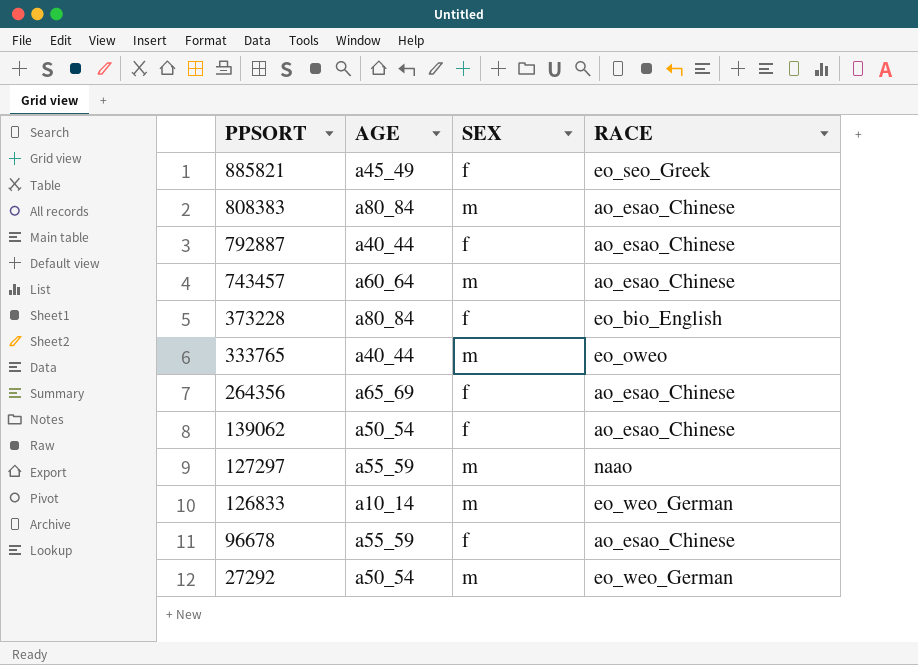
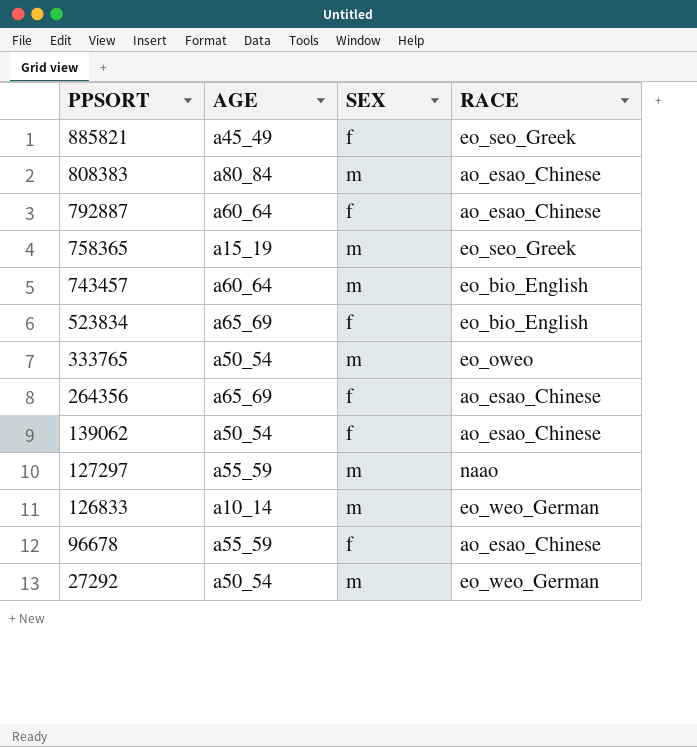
row 373228: a80_84 | f | eo_bio_English -> none
792887 | AGE: a40_44 -> a60_64
row 758365: none -> a15_19 | m | eo_seo_Greek
743457 | RACE: ao_esao_Chinese -> eo_bio_English
row 523834: none -> a65_69 | f | eo_bio_English
333765 | AGE: a40_44 -> a50_54

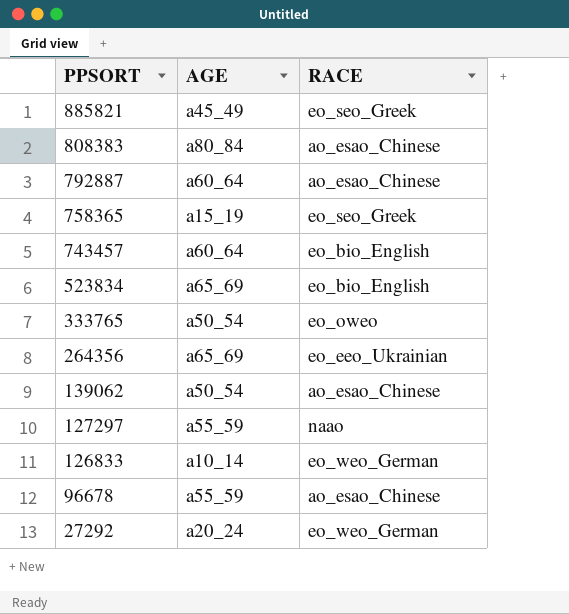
column SEX | position: 3 -> none
264356 | RACE: ao_esao_Chinese -> eo_eeo_Ukrainian
27292 | AGE: a50_54 -> a20_24

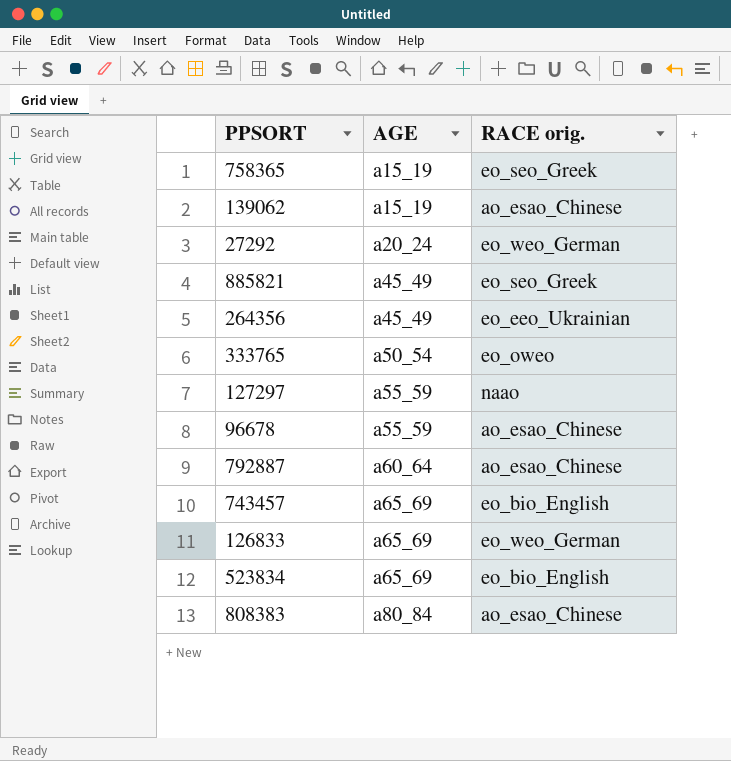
row order: PPSORT descending -> AGE ascending
column name: RACE -> RACE orig.
139062 | AGE: a50_54 -> a15_19
264356 | AGE: a65_69 -> a45_49
743457 | AGE: a60_64 -> a65_69
126833 | AGE: a10_14 -> a65_69

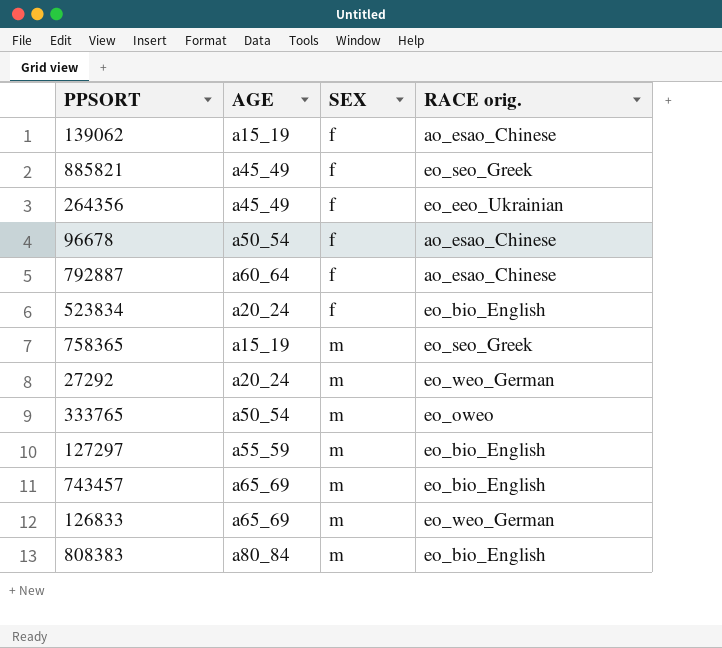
row order: AGE ascending -> SEX ascending
column SEX | position: none -> 3
96678 | AGE: a55_59 -> a50_54
523834 | AGE: a65_69 -> a20_24
127297 | RACE orig.: naao -> eo_bio_English
808383 | RACE orig.: ao_esao_Chinese -> eo_bio_English

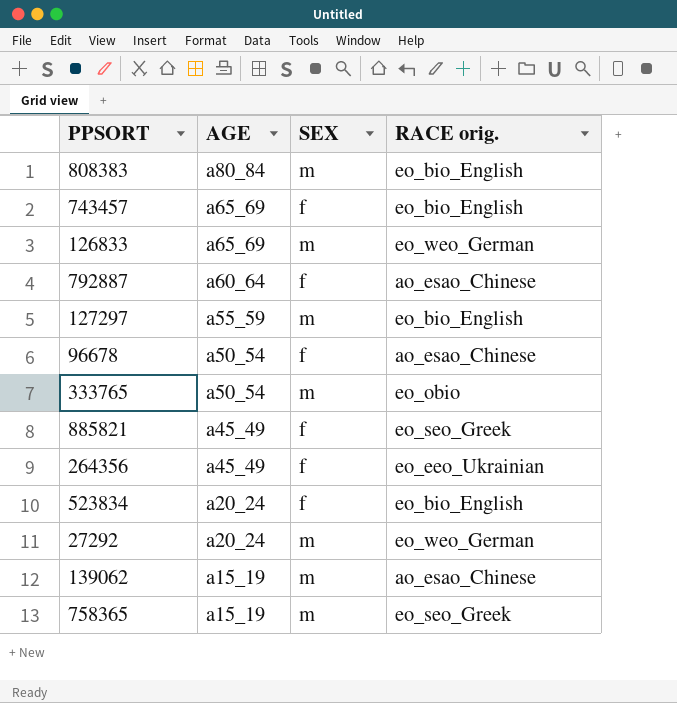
row order: SEX ascending -> AGE descending
743457 | SEX: m -> f
333765 | RACE orig.: eo_oweo -> eo_obio
139062 | SEX: f -> m

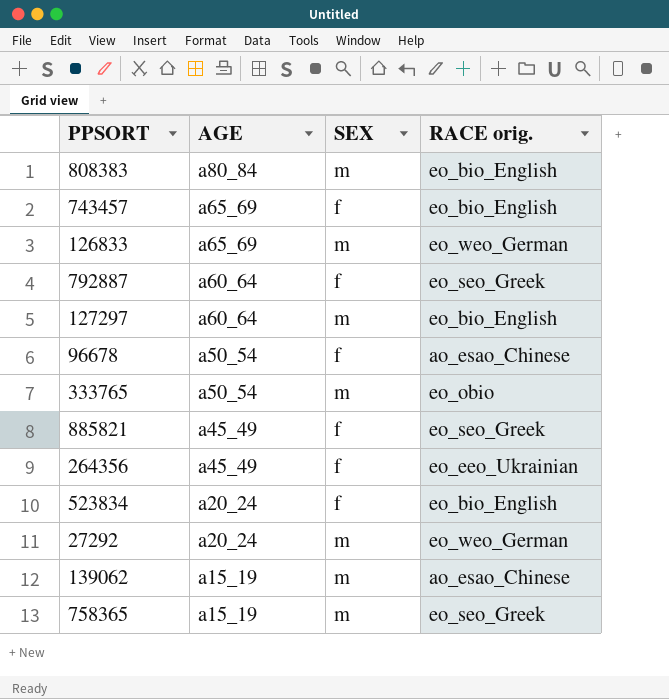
792887 | RACE orig.: ao_esao_Chinese -> eo_seo_Greek
127297 | AGE: a55_59 -> a60_64

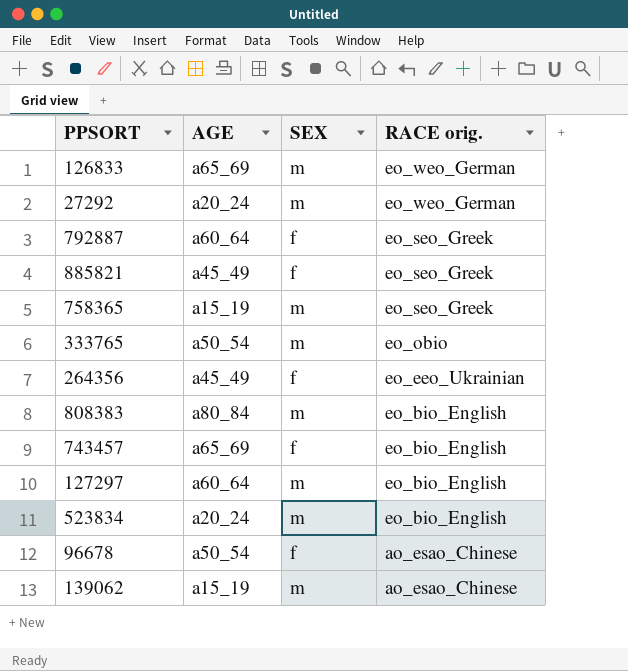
row order: AGE descending -> RACE orig. descending
523834 | SEX: f -> m

